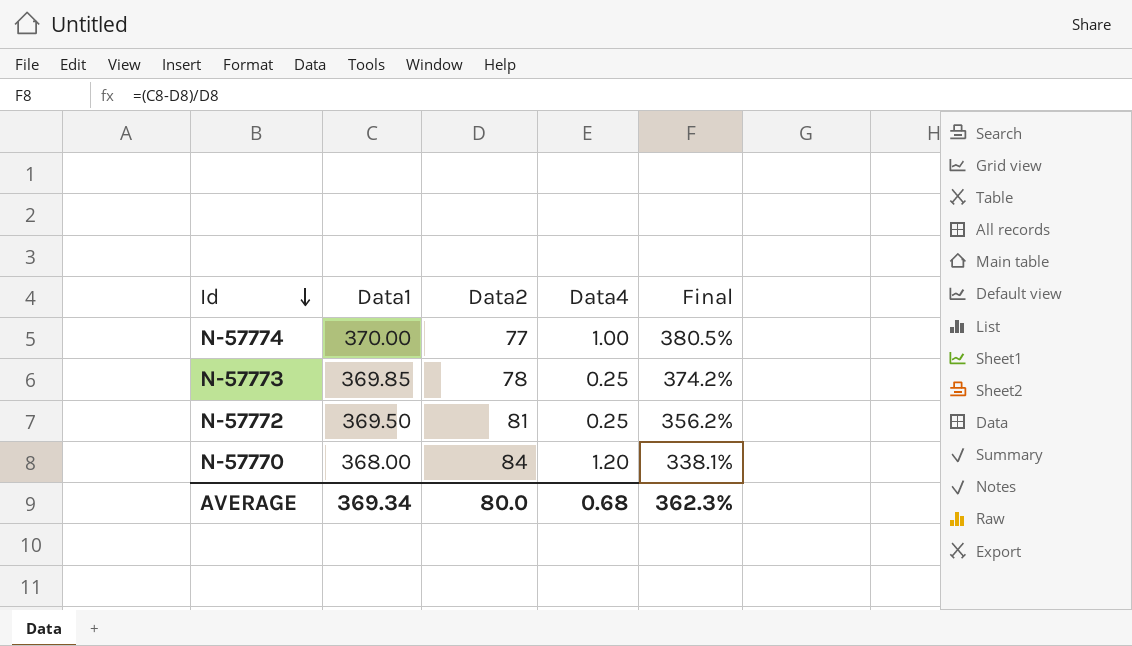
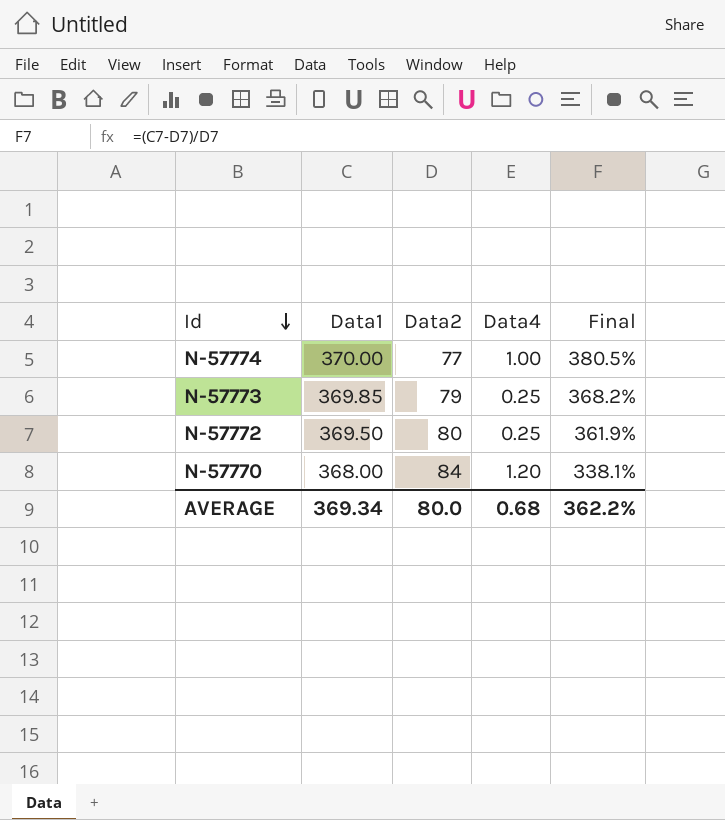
N-57773 | Data2: 78 -> 79
N-57773 | Final: 374.2% -> 368.2%
N-57772 | Data2: 81 -> 80
N-57772 | Final: 356.2% -> 361.9%
AVERAGE | Final: 362.3% -> 362.2%

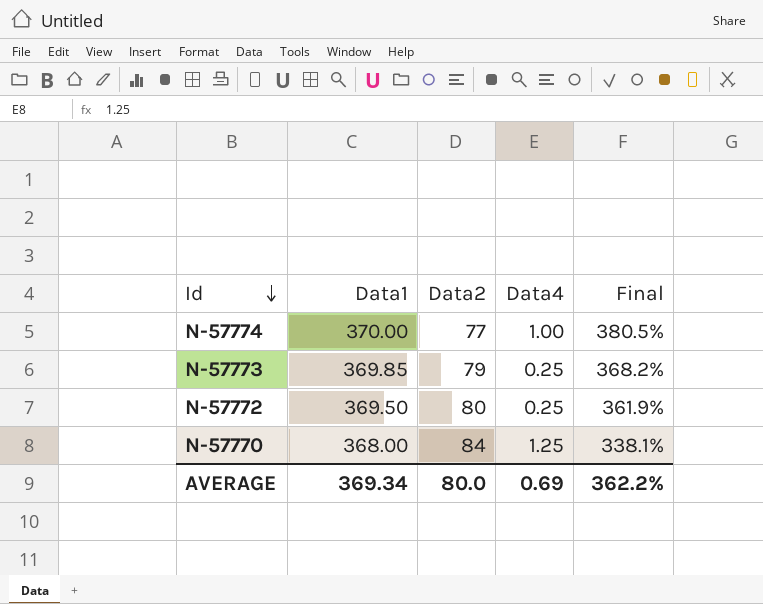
N-57770 | Data4: 1.20 -> 1.25
AVERAGE | Data4: 0.68 -> 0.69

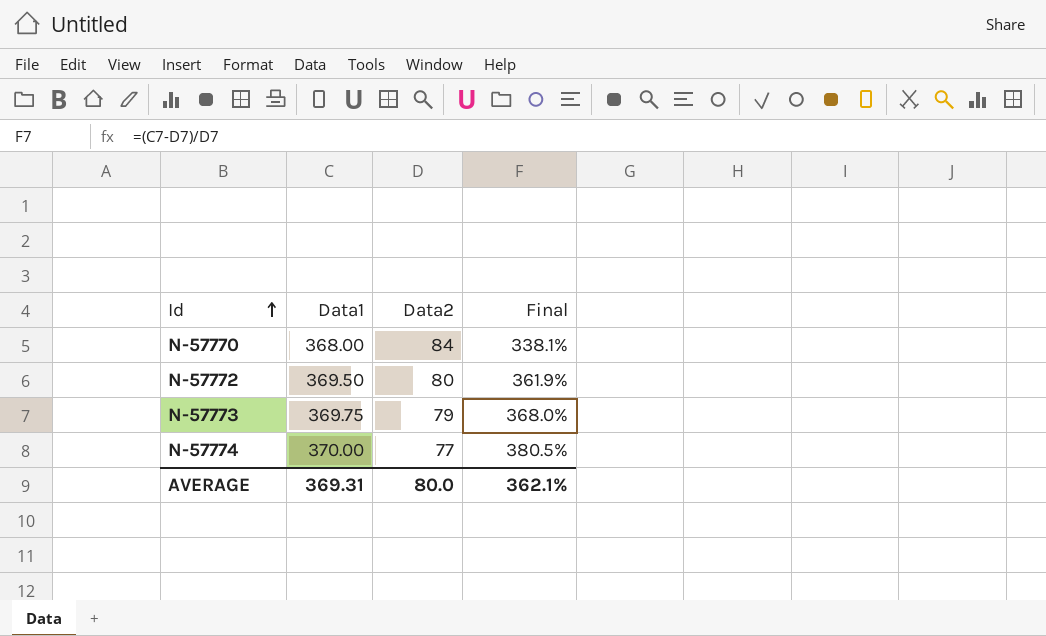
row order: Id descending -> Id ascending
column Data4 | position: 4 -> none
N-57773 | Data1: 369.85 -> 369.75
N-57773 | Final: 368.2% -> 368.0%
AVERAGE | Data1: 369.34 -> 369.31
AVERAGE | Final: 362.2% -> 362.1%

